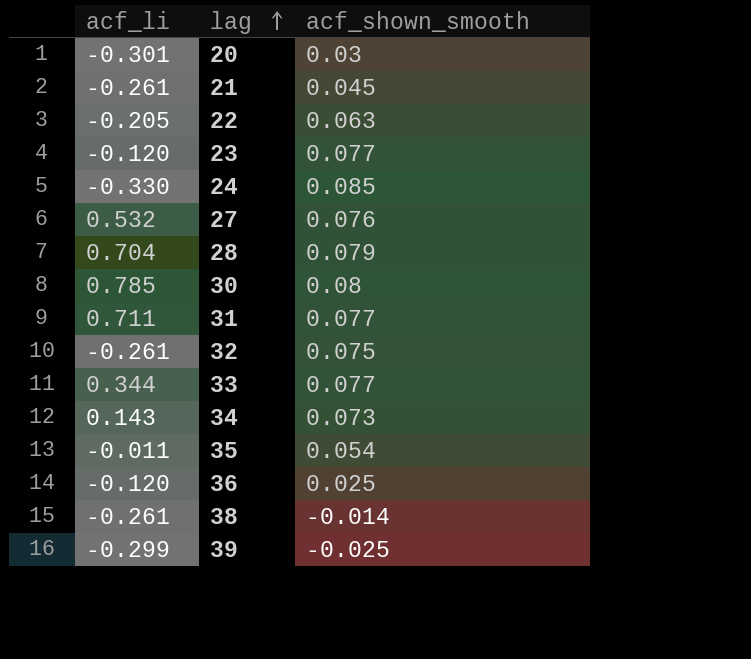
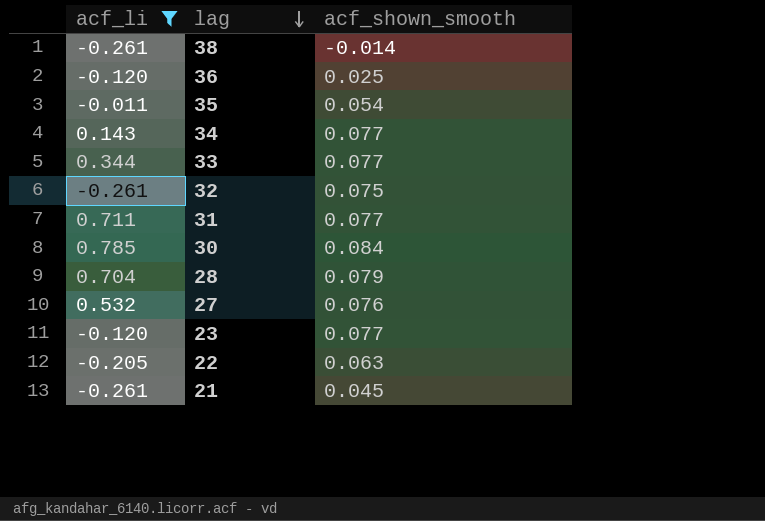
filter: none -> acf_li >= -0.261
row order: lag ascending -> lag descending
34 | acf_shown_smooth: 0.073 -> 0.077
30 | acf_shown_smooth: 0.08 -> 0.084

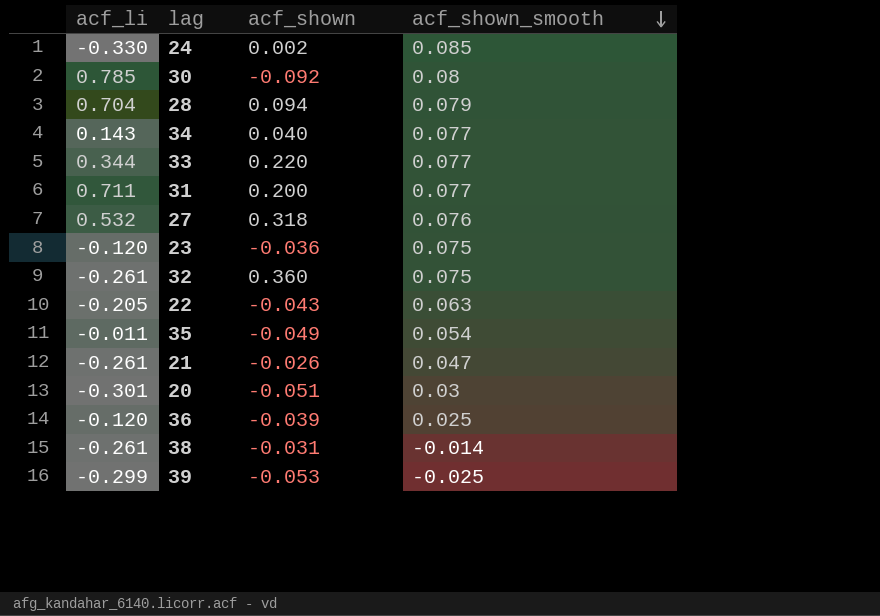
filter: acf_li >= -0.261 -> none
row order: lag descending -> acf_shown_smooth descending
column acf_shown | position: none -> 3
30 | acf_shown_smooth: 0.084 -> 0.08
23 | acf_shown_smooth: 0.077 -> 0.075
21 | acf_shown_smooth: 0.045 -> 0.047

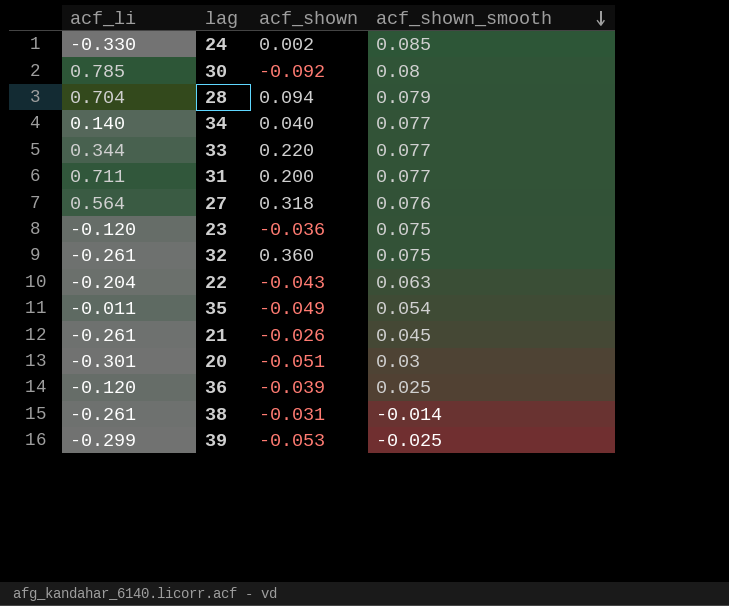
34 | acf_li: 0.143 -> 0.140
27 | acf_li: 0.532 -> 0.564
22 | acf_li: -0.205 -> -0.204
21 | acf_shown_smooth: 0.047 -> 0.045

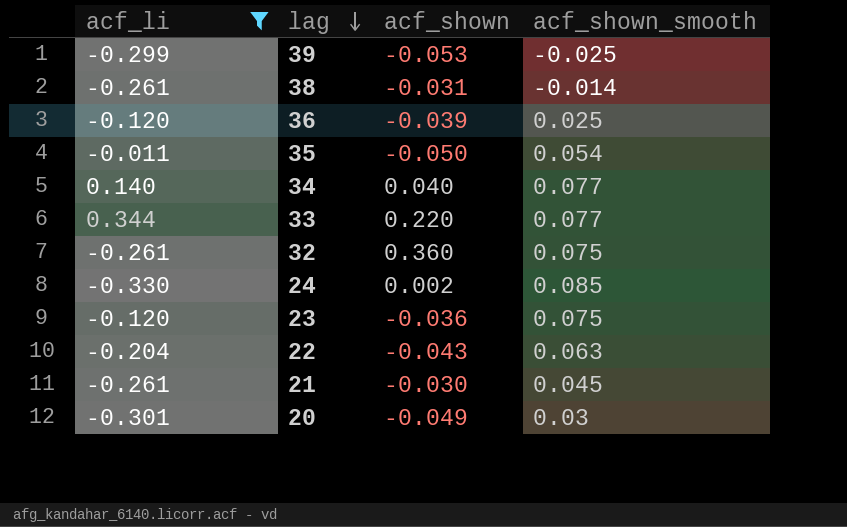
filter: none -> acf_li <= 0.344
row order: acf_shown_smooth descending -> lag descending
35 | acf_shown: -0.049 -> -0.050
21 | acf_shown: -0.026 -> -0.030
20 | acf_shown: -0.051 -> -0.049

